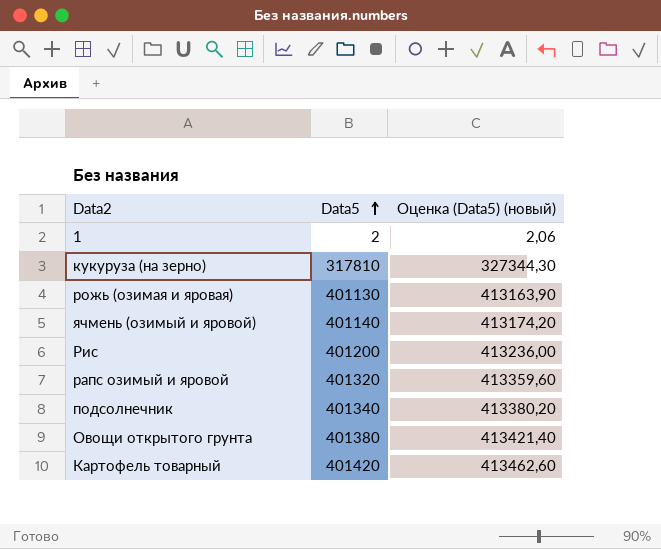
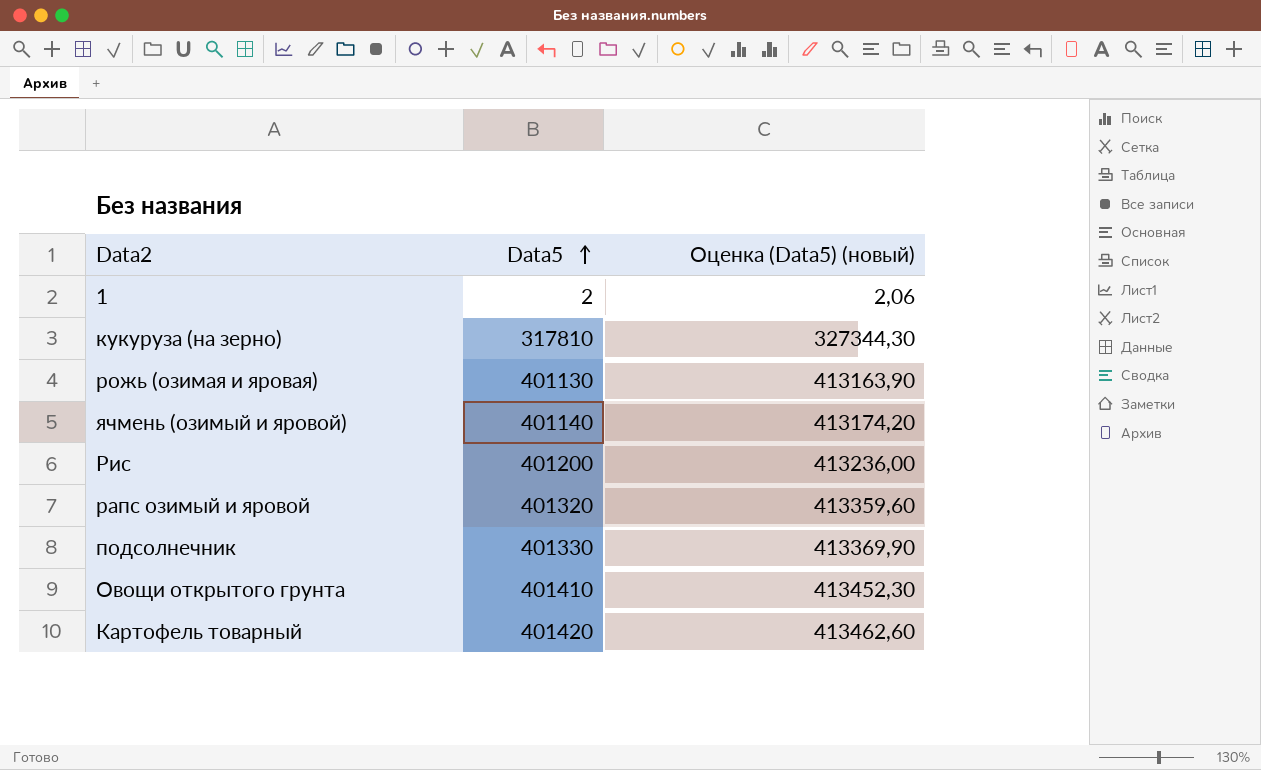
подсолнечник | Data5: 401340 -> 401330
подсолнечник | Оценка (Data5) (новый): 413380,20 -> 413369,90
Овощи открытого грунта | Data5: 401380 -> 401410
Овощи открытого грунта | Оценка (Data5) (новый): 413421,40 -> 413452,30

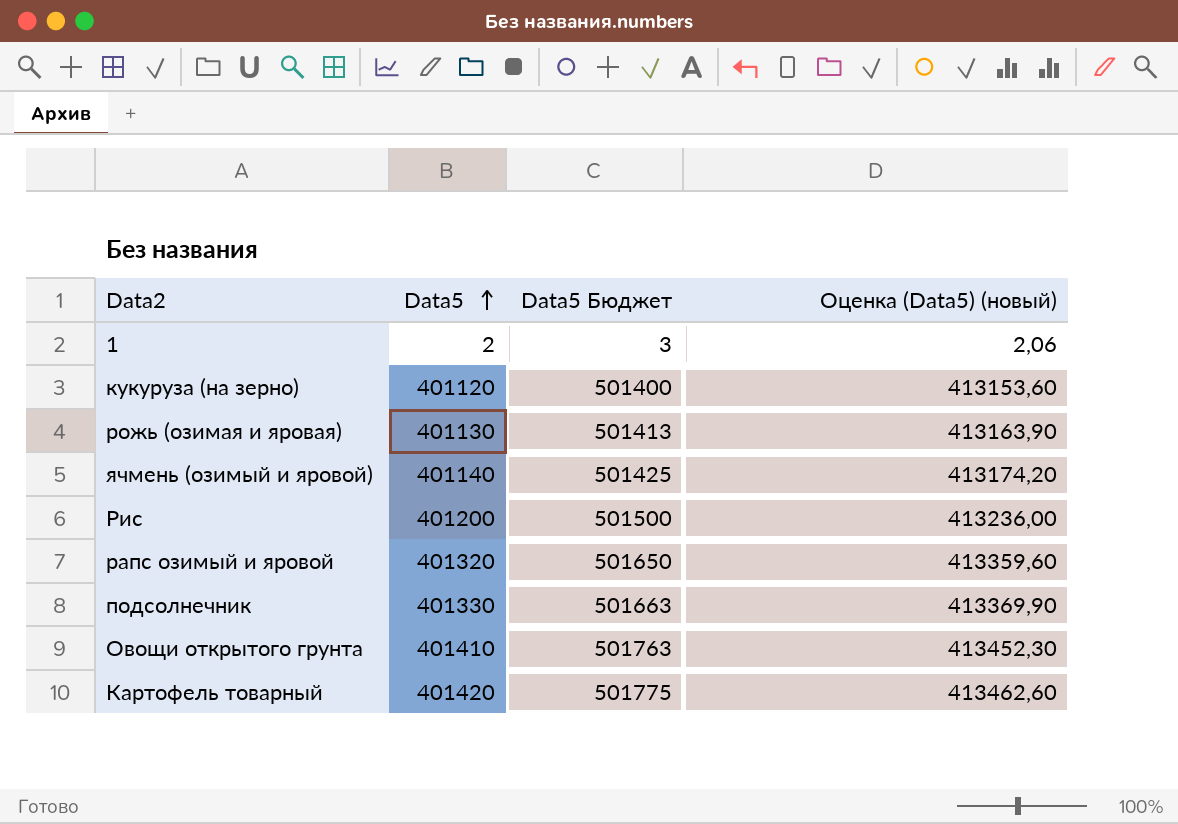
column Data5 Бюджет | formula: none -> [Data5] * 1,25
кукуруза (на зерно) | Data5: 317810 -> 401120
кукуруза (на зерно) | Оценка (Data5) (новый): 327344,30 -> 413153,60

